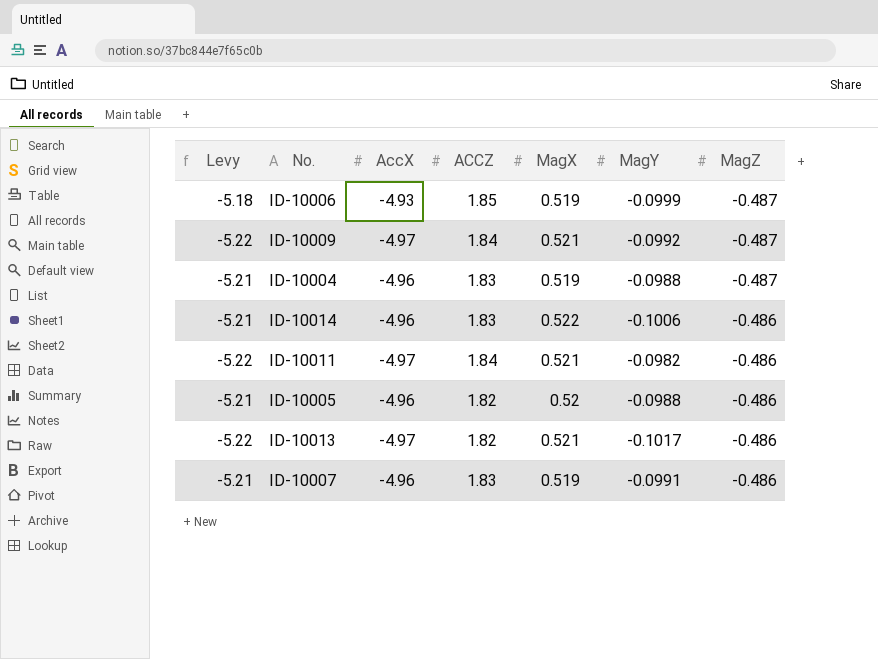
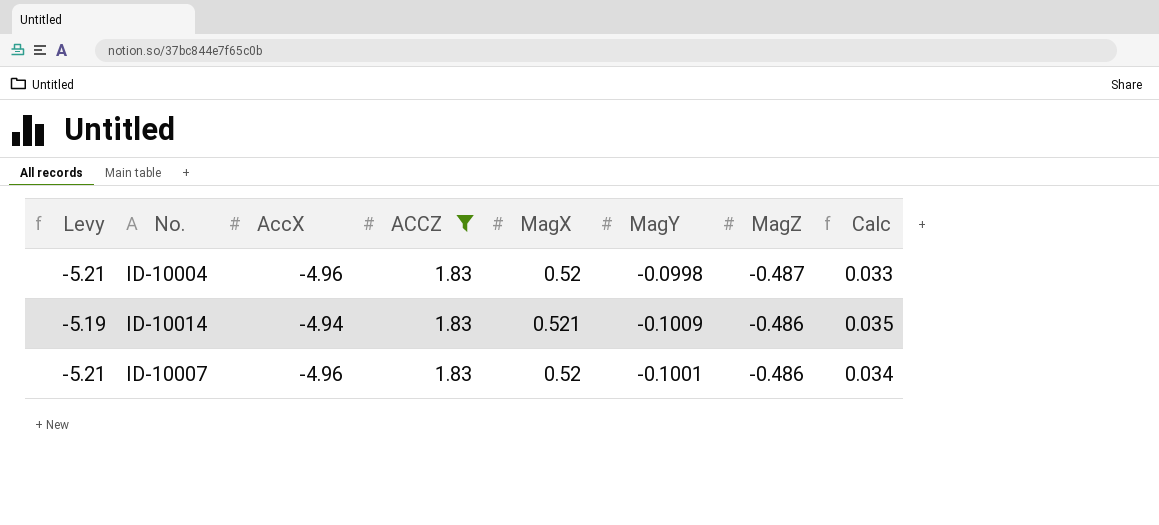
filter: none -> ACCZ = 1.83
column Calc | formula: none -> [MagX] + [MagZ]
ID-10004 | MagX: 0.519 -> 0.52
ID-10004 | MagY: -0.0988 -> -0.0998
ID-10014 | Levy: -5.21 -> -5.19
ID-10014 | AccX: -4.96 -> -4.94
ID-10014 | MagX: 0.522 -> 0.521
ID-10014 | MagY: -0.1006 -> -0.1009
ID-10007 | MagX: 0.519 -> 0.52
ID-10007 | MagY: -0.0991 -> -0.1001

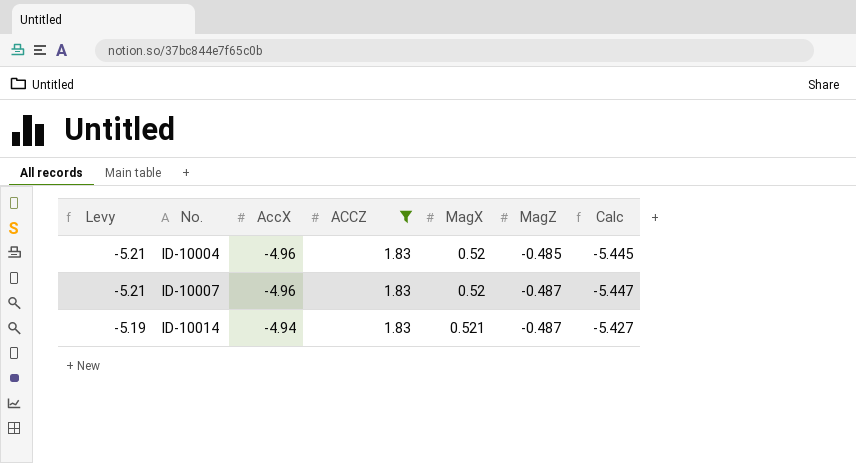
row order: MagZ ascending -> Levy ascending
column MagY | position: 6 -> none
column Calc | formula: [MagX] + [MagZ] -> [AccX] + [MagZ]
ID-10004 | MagZ: -0.487 -> -0.485
ID-10007 | MagZ: -0.486 -> -0.487
ID-10014 | MagZ: -0.486 -> -0.487

